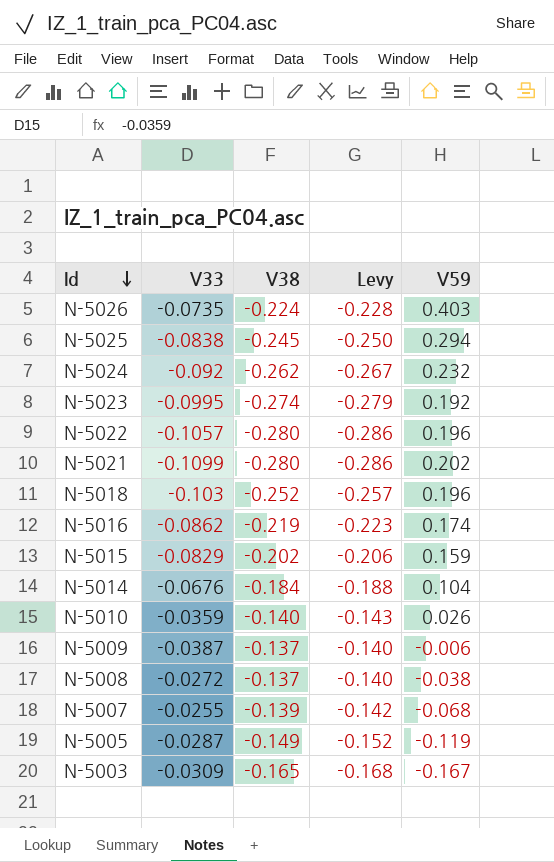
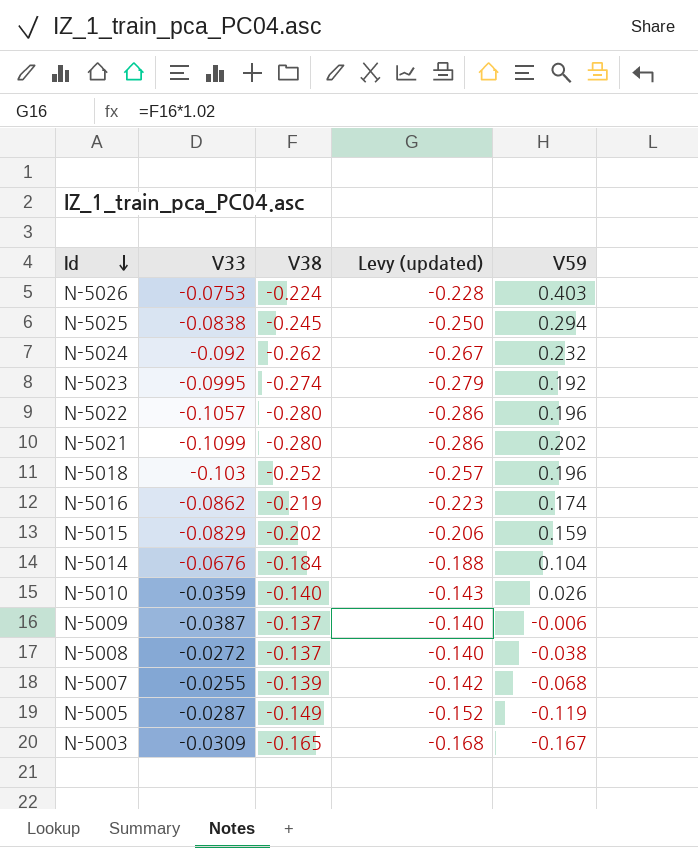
column name: Levy -> Levy (updated)
N-5026 | V33: -0.0735 -> -0.0753

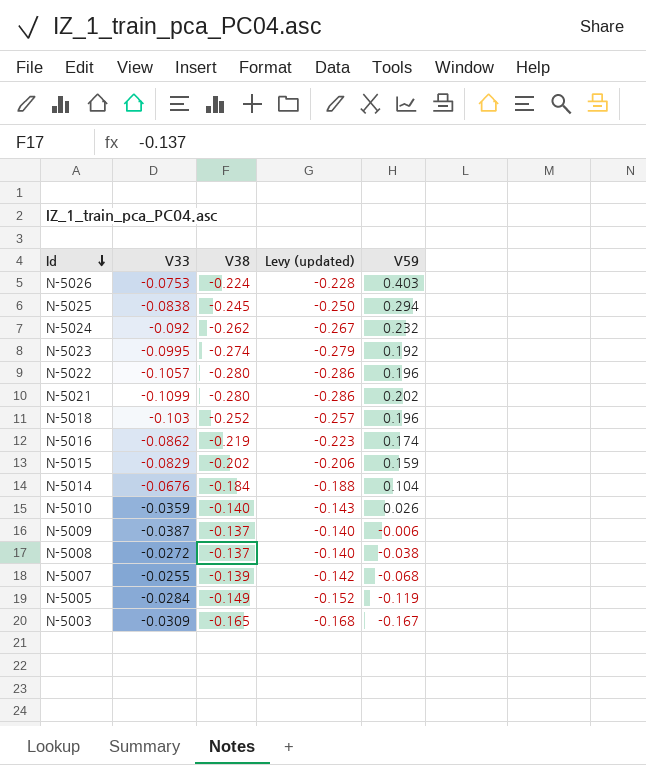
N-5005 | V33: -0.0287 -> -0.0284

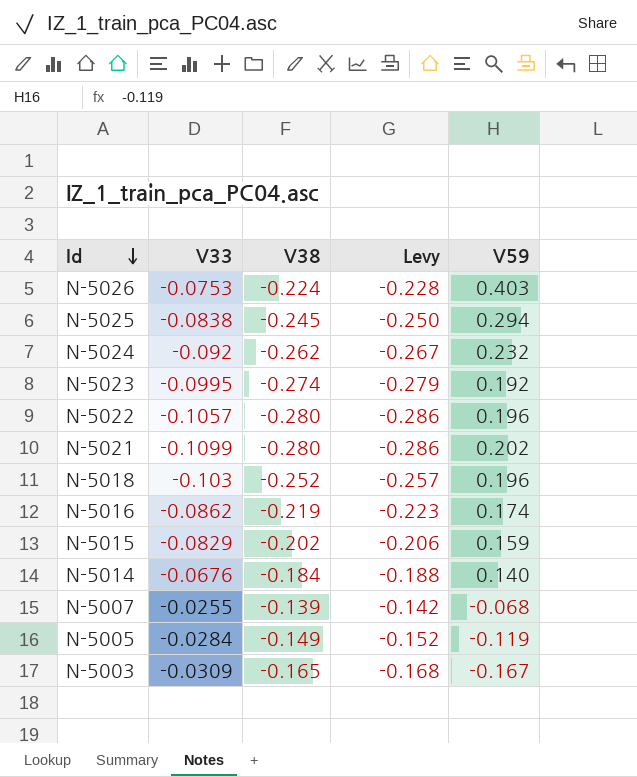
column name: Levy (updated) -> Levy
row N-5010: -0.0359 | -0.140 | -0.143 | 0.026 -> none
row N-5009: -0.0387 | -0.137 | -0.140 | -0.006 -> none
row N-5008: -0.0272 | -0.137 | -0.140 | -0.038 -> none
N-5014 | V59: 0.104 -> 0.140

